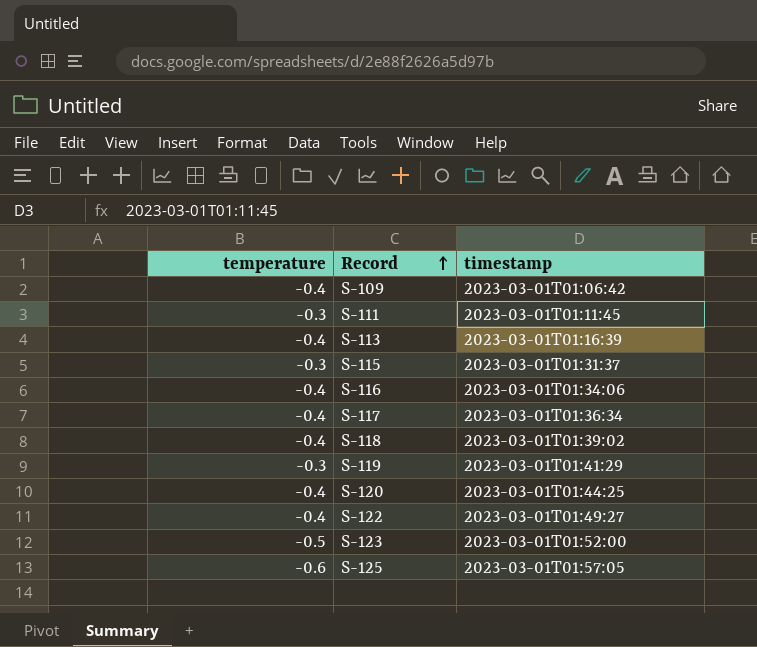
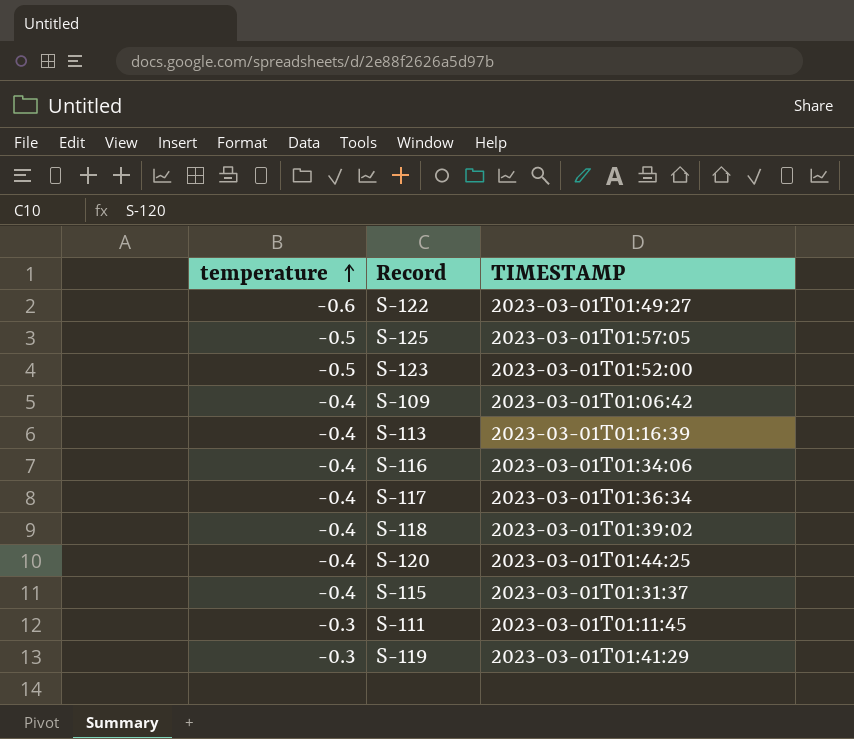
row order: Record ascending -> temperature ascending
column name: timestamp -> TIMESTAMP
S-122 | temperature: -0.4 -> -0.6
S-125 | temperature: -0.6 -> -0.5
S-115 | temperature: -0.3 -> -0.4

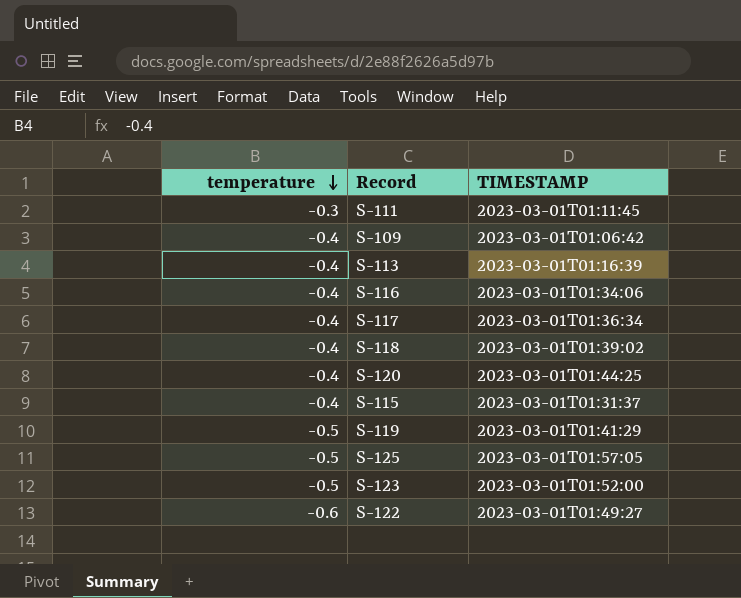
row order: temperature ascending -> temperature descending
S-119 | temperature: -0.3 -> -0.5

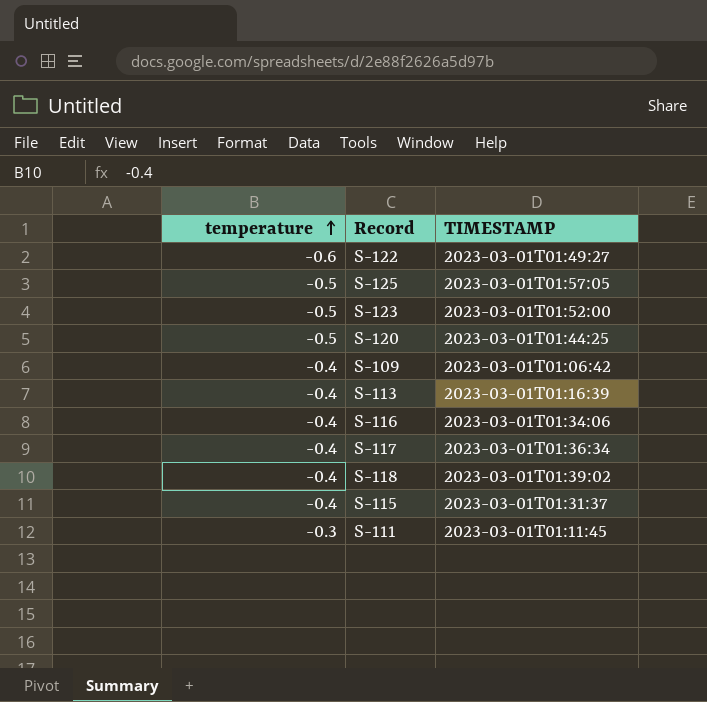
row order: temperature descending -> temperature ascending
row S-119: -0.5 | 2023-03-01T01:41:29 -> none
S-120 | temperature: -0.4 -> -0.5

